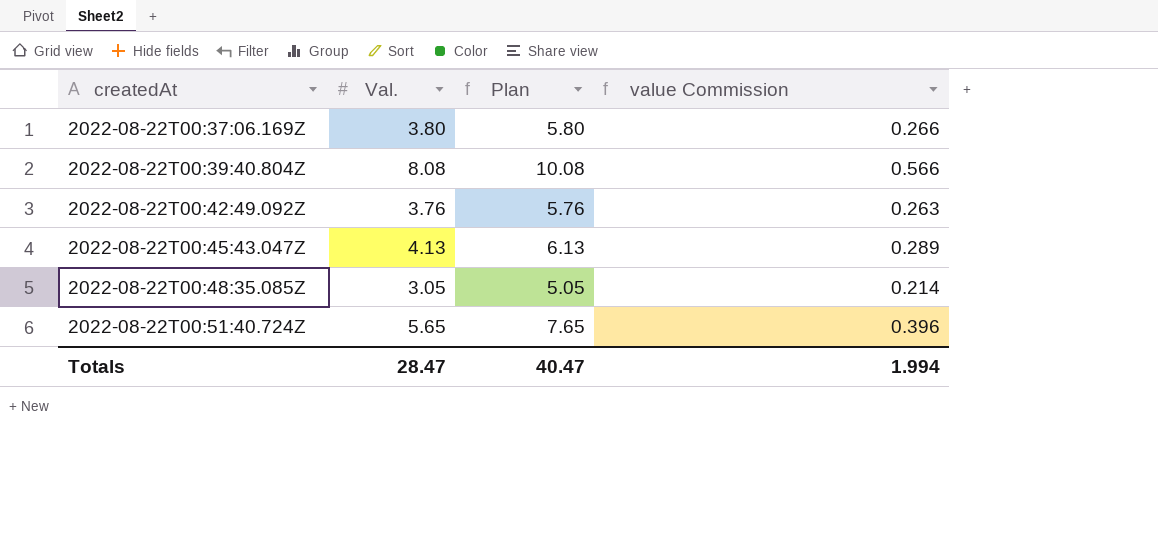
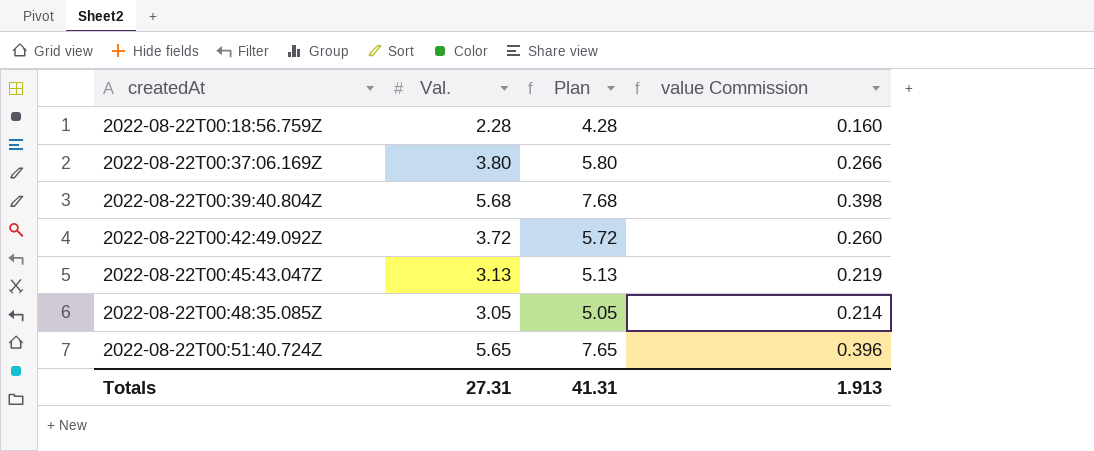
row 2022-08-22T00:18:56.759Z: none -> 2.28 | 4.28 | 0.160
2022-08-22T00:39:40.804Z | Val.: 8.08 -> 5.68
2022-08-22T00:39:40.804Z | Plan: 10.08 -> 7.68
2022-08-22T00:39:40.804Z | value Commission: 0.566 -> 0.398
2022-08-22T00:42:49.092Z | Val.: 3.76 -> 3.72
2022-08-22T00:42:49.092Z | Plan: 5.76 -> 5.72
2022-08-22T00:42:49.092Z | value Commission: 0.263 -> 0.260
2022-08-22T00:45:43.047Z | Val.: 4.13 -> 3.13
2022-08-22T00:45:43.047Z | Plan: 6.13 -> 5.13
2022-08-22T00:45:43.047Z | value Commission: 0.289 -> 0.219
Totals | Val.: 28.47 -> 27.31
Totals | Plan: 40.47 -> 41.31
Totals | value Commission: 1.994 -> 1.913

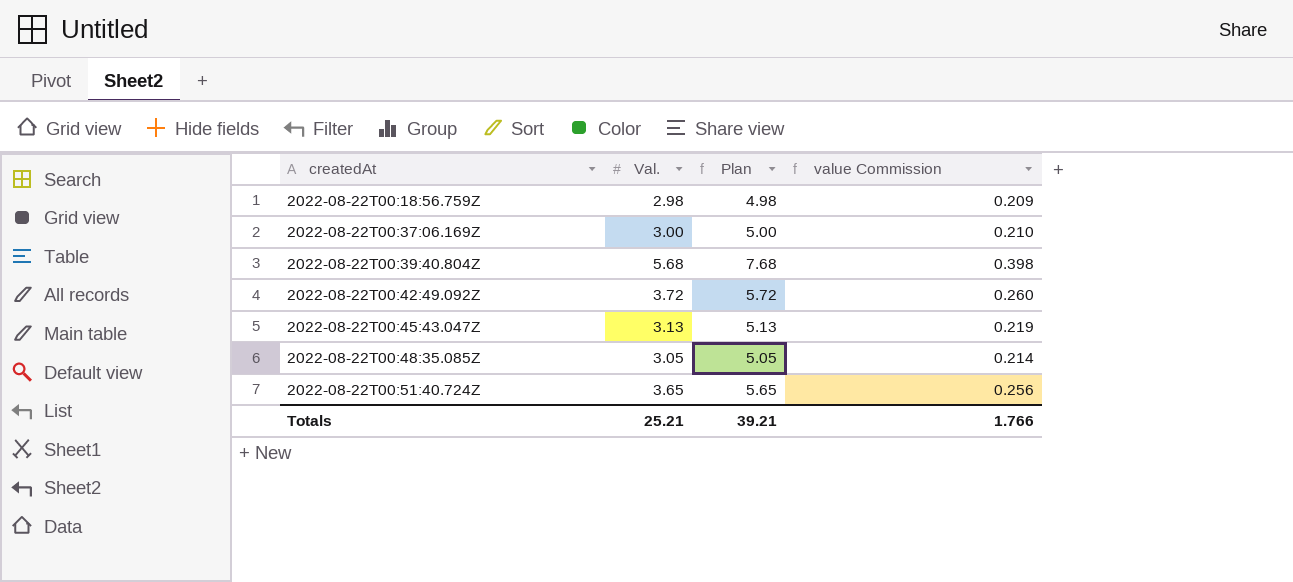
2022-08-22T00:18:56.759Z | Val.: 2.28 -> 2.98
2022-08-22T00:18:56.759Z | Plan: 4.28 -> 4.98
2022-08-22T00:18:56.759Z | value Commission: 0.160 -> 0.209
2022-08-22T00:37:06.169Z | Val.: 3.80 -> 3.00
2022-08-22T00:37:06.169Z | Plan: 5.80 -> 5.00
2022-08-22T00:37:06.169Z | value Commission: 0.266 -> 0.210
2022-08-22T00:51:40.724Z | Val.: 5.65 -> 3.65
2022-08-22T00:51:40.724Z | Plan: 7.65 -> 5.65
2022-08-22T00:51:40.724Z | value Commission: 0.396 -> 0.256
Totals | Val.: 27.31 -> 25.21
Totals | Plan: 41.31 -> 39.21
Totals | value Commission: 1.913 -> 1.766

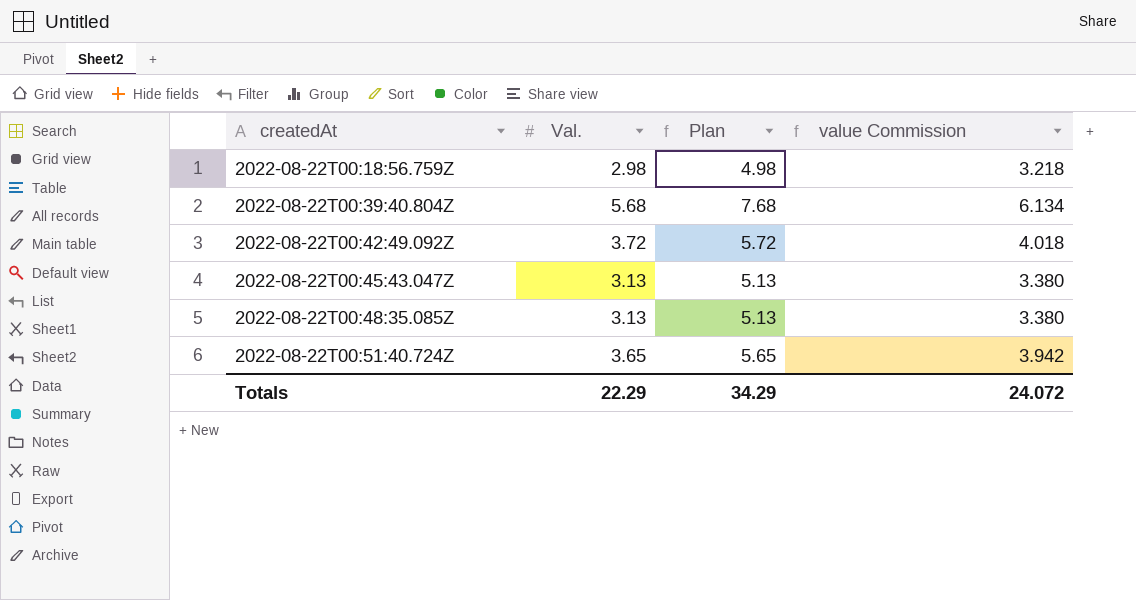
column value Commission | formula: [Val.] * 0.07 -> [Val.] * 1.08
row 2022-08-22T00:37:06.169Z: 3.00 | 5.00 | 0.210 -> none
2022-08-22T00:48:35.085Z | Val.: 3.05 -> 3.13
2022-08-22T00:48:35.085Z | Plan: 5.05 -> 5.13
Totals | Val.: 25.21 -> 22.29
Totals | Plan: 39.21 -> 34.29
Totals | value Commission: 1.766 -> 24.072

